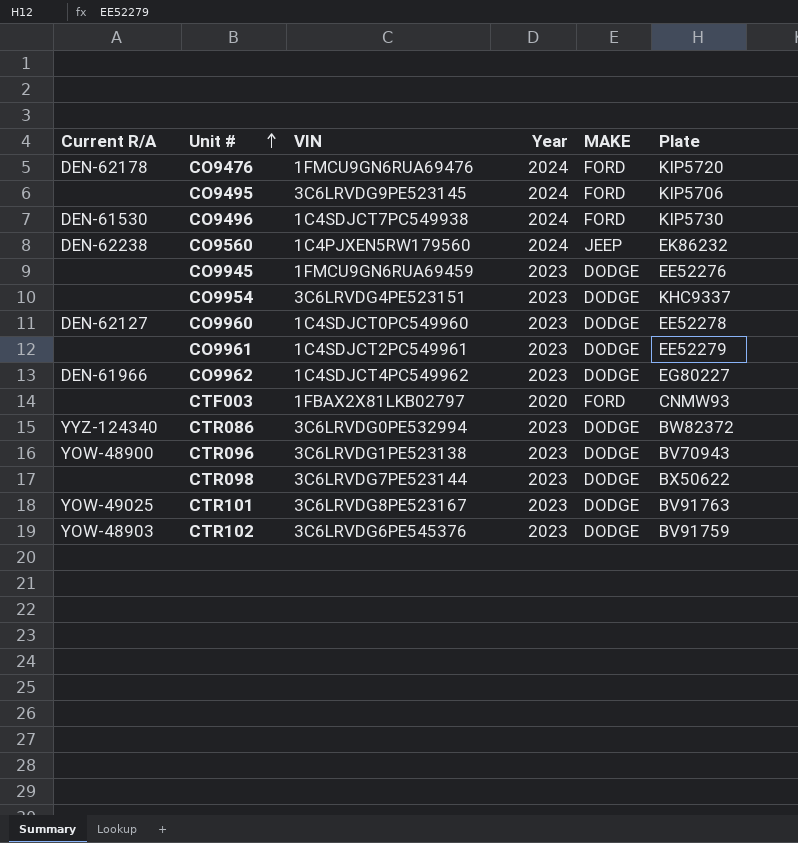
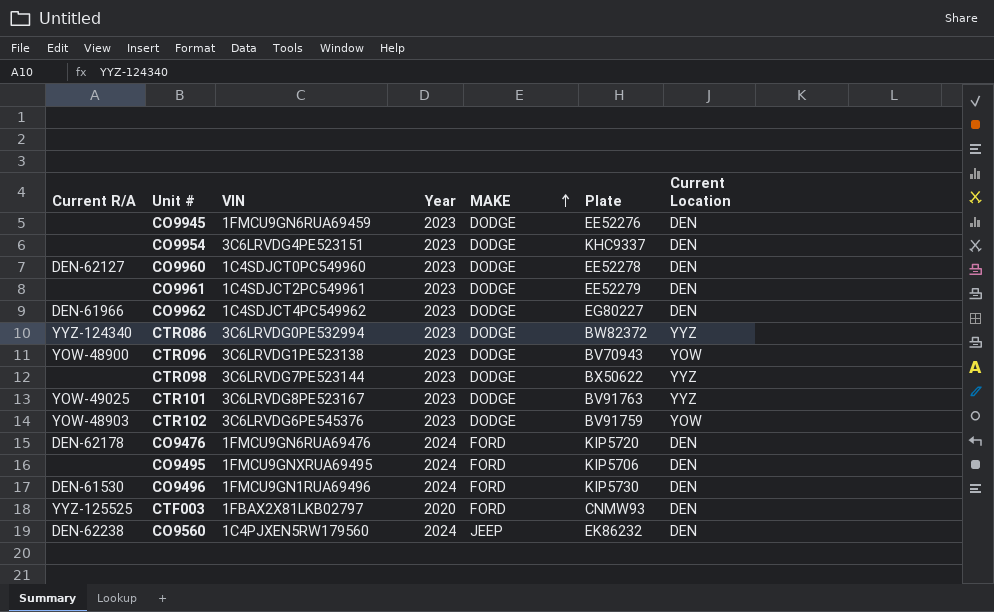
row order: Unit # ascending -> MAKE ascending
column Current Location | position: none -> 7
CO9495 | VIN: 3C6LRVDG9PE523145 -> 1FMCU9GNXRUA69495
CO9496 | VIN: 1C4SDJCT7PC549938 -> 1FMCU9GN1RUA69496
CTF003 | Current R/A: none -> YYZ-125525

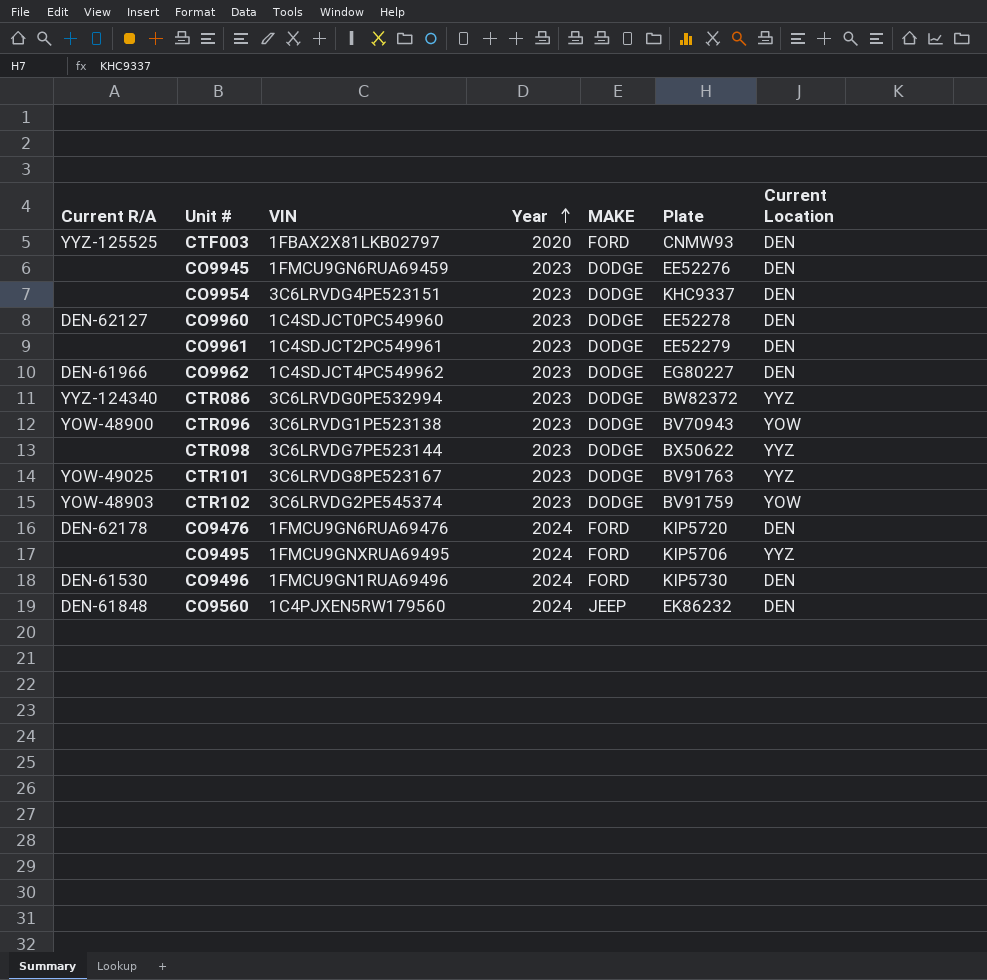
row order: MAKE ascending -> Year ascending
CTR102 | VIN: 3C6LRVDG6PE545376 -> 3C6LRVDG2PE545374
CO9495 | Current Location: DEN -> YYZ
CO9560 | Current R/A: DEN-62238 -> DEN-61848

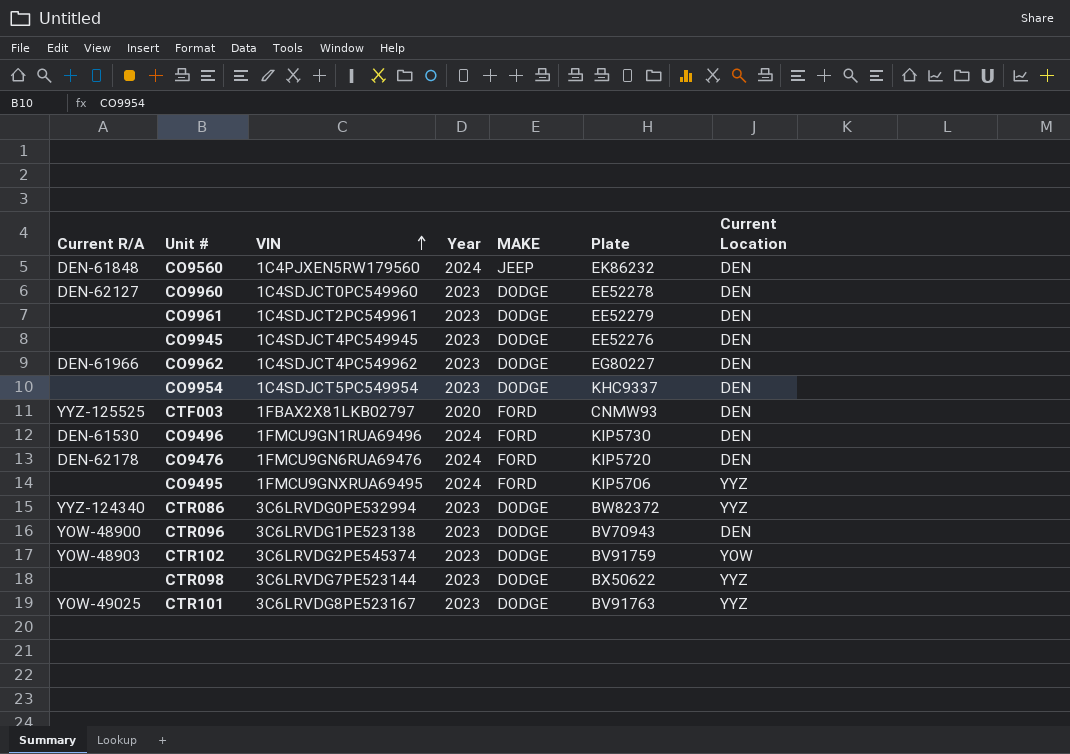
row order: Year ascending -> VIN ascending
CO9945 | VIN: 1FMCU9GN6RUA69459 -> 1C4SDJCT4PC549945
CO9954 | VIN: 3C6LRVDG4PE523151 -> 1C4SDJCT5PC549954
CTR096 | Current Location: YOW -> DEN

